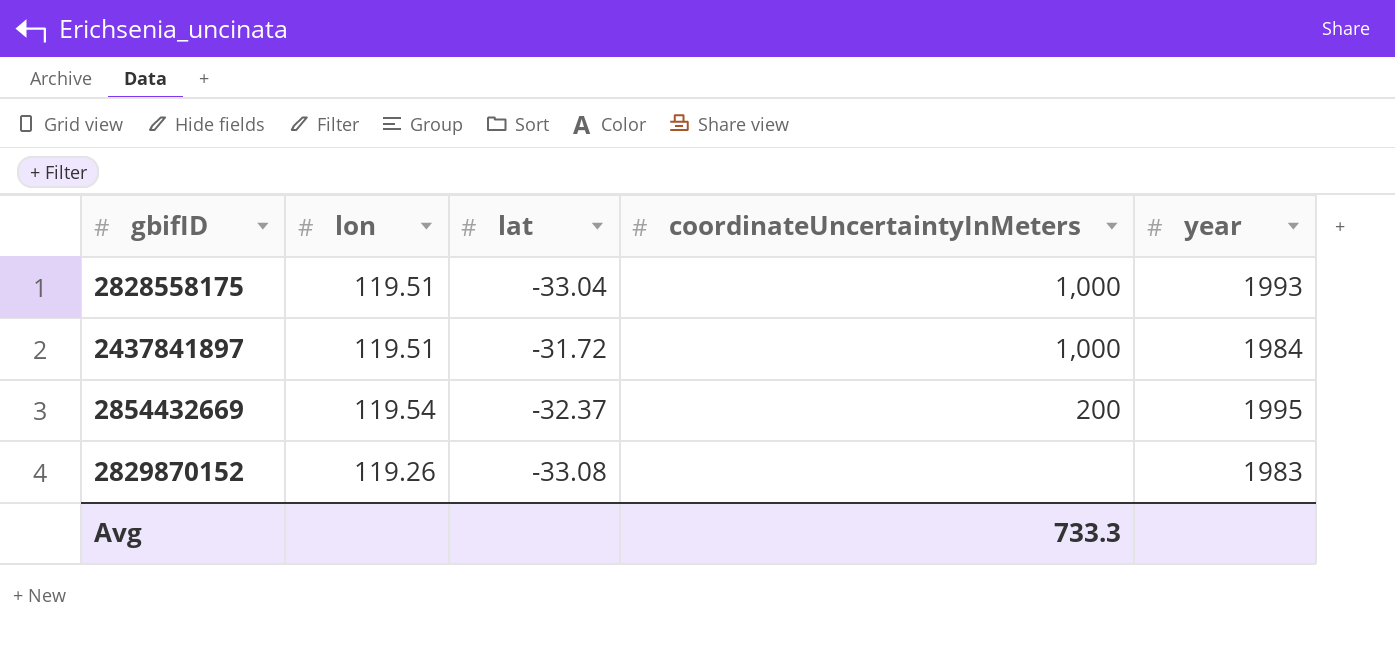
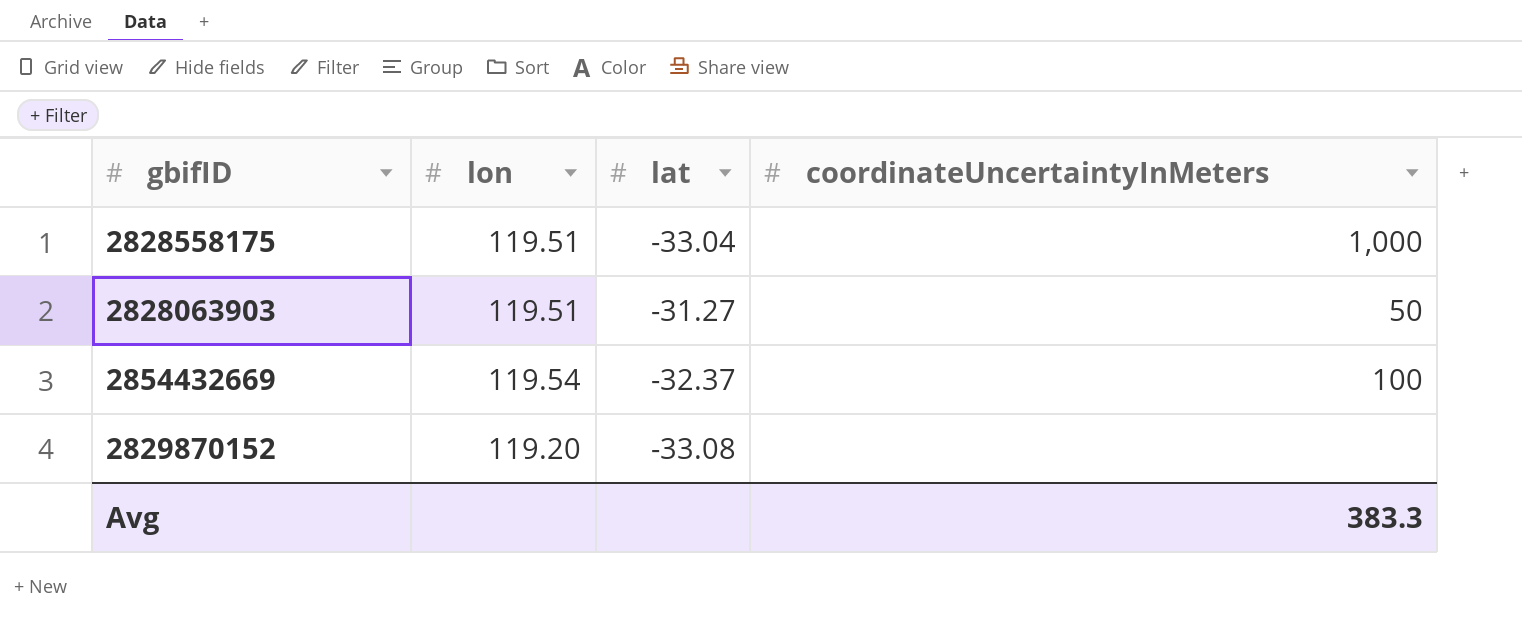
column year | position: 5 -> none
row 2437841897: 119.51 | -31.72 | 1,000 | 1984 -> none
row 2828063903: none -> 119.51 | -31.27 | 50
2854432669 | coordinateUncertaintyInMeters: 200 -> 100
2829870152 | lon: 119.26 -> 119.20
Avg | coordinateUncertaintyInMeters: 733.3 -> 383.3

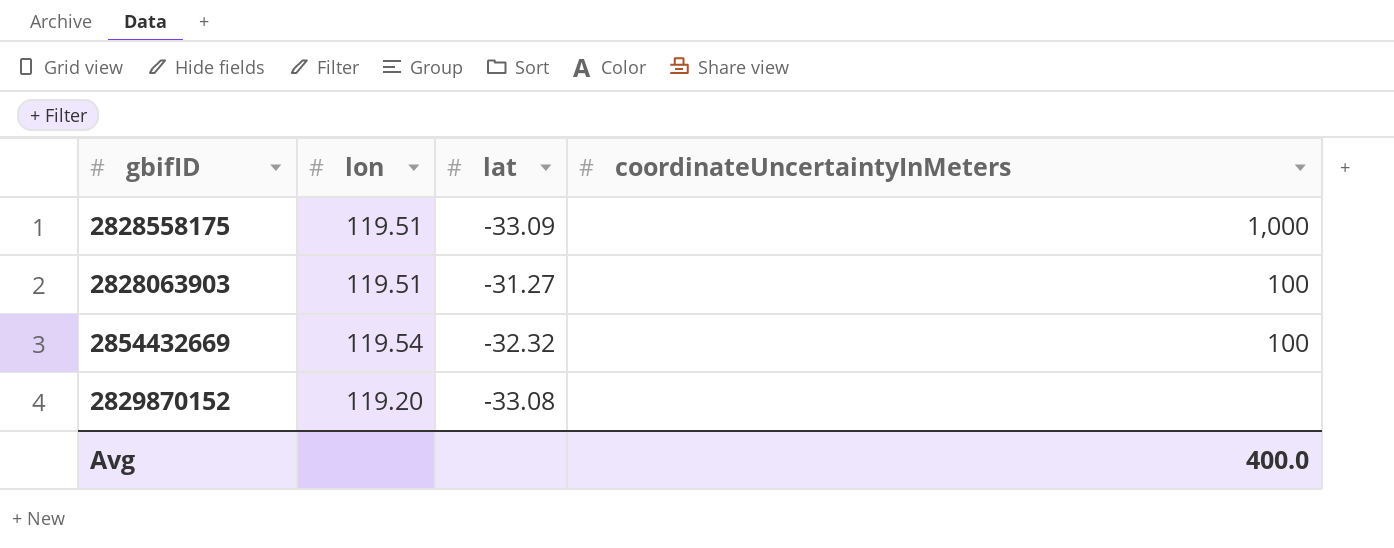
2828558175 | lat: -33.04 -> -33.09
2828063903 | coordinateUncertaintyInMeters: 50 -> 100
2854432669 | lat: -32.37 -> -32.32
Avg | coordinateUncertaintyInMeters: 383.3 -> 400.0

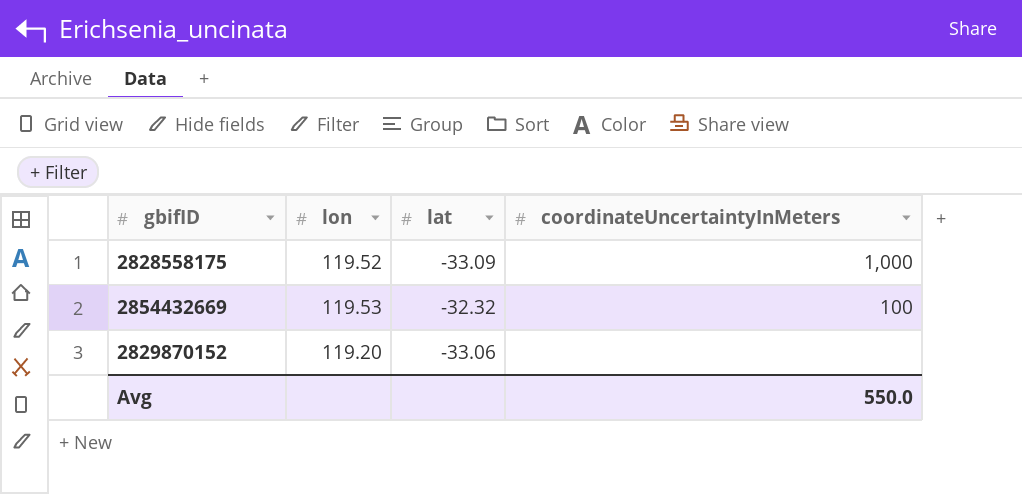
row 2828063903: 119.51 | -31.27 | 100 -> none
2828558175 | lon: 119.51 -> 119.52
2854432669 | lon: 119.54 -> 119.53
2829870152 | lat: -33.08 -> -33.06
Avg | coordinateUncertaintyInMeters: 400.0 -> 550.0

